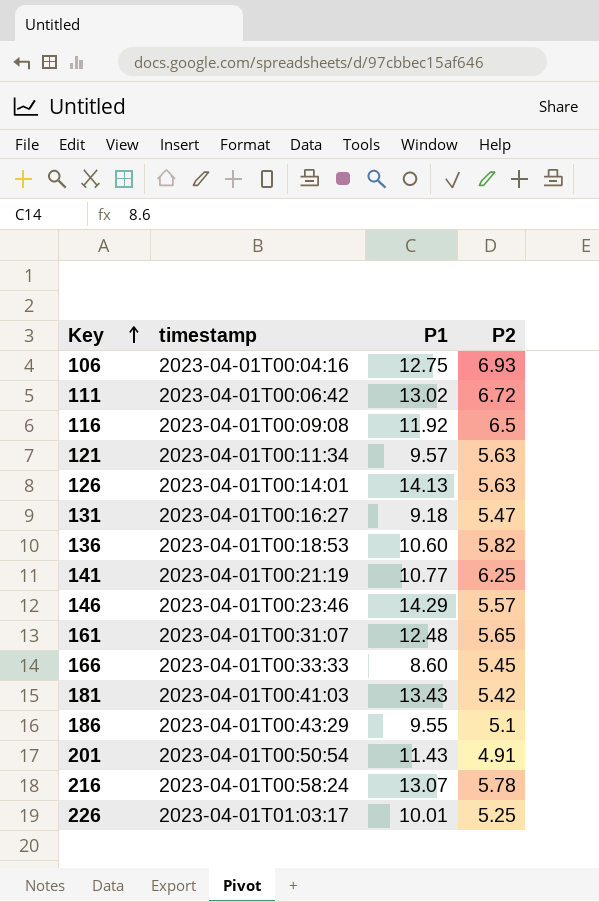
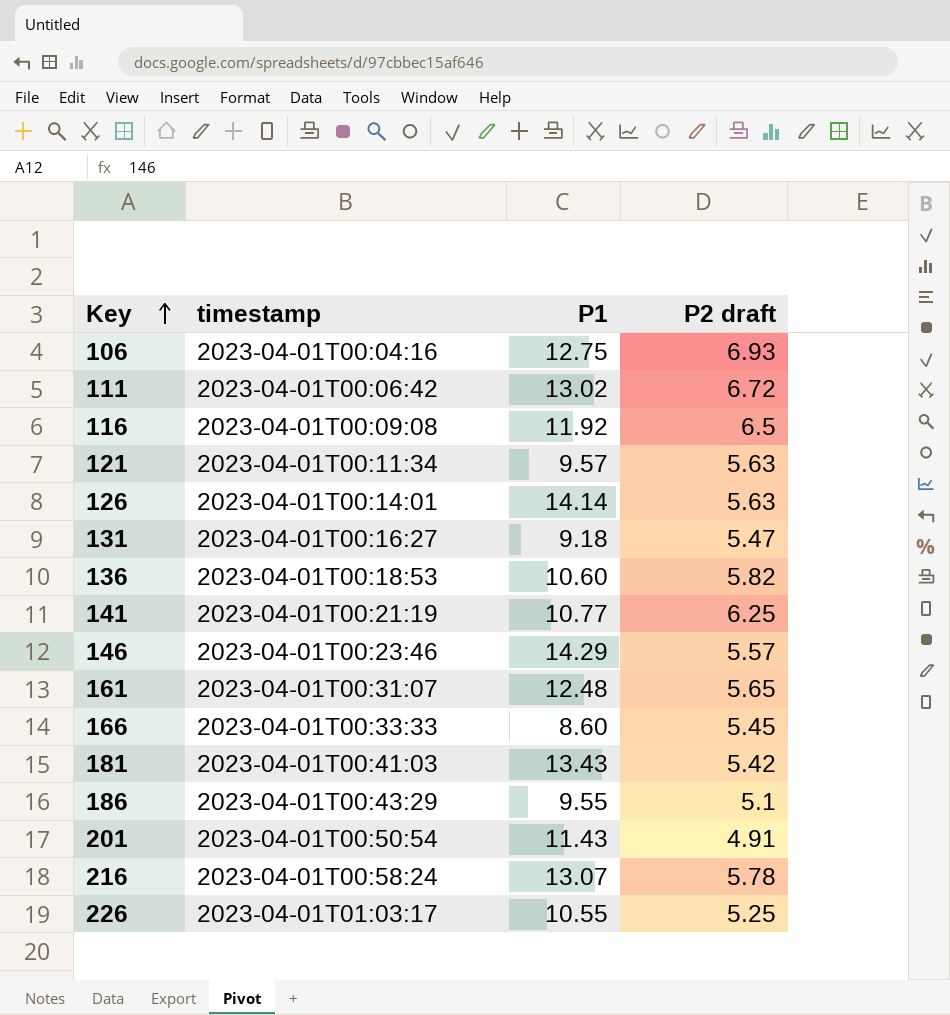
column name: P2 -> P2 draft
126 | P1: 14.13 -> 14.14
226 | P1: 10.01 -> 10.55

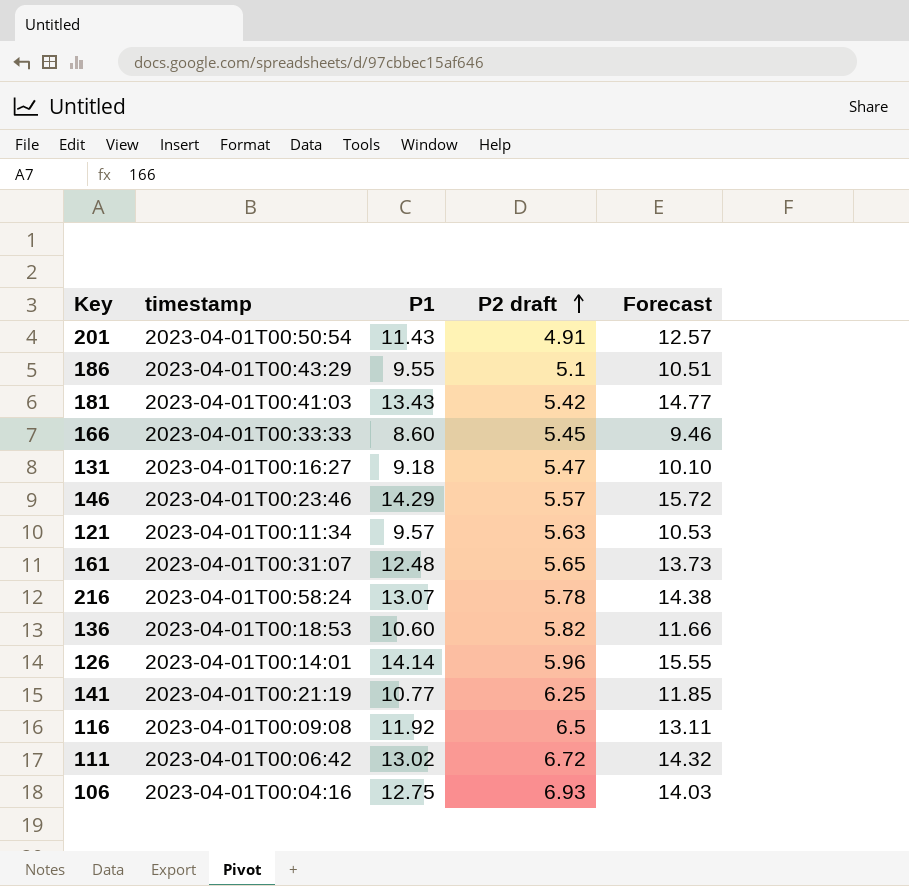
row order: Key ascending -> P2 draft ascending
column Forecast | formula: none -> [P1] * 1.1
row 226: 2023-04-01T01:03:17 | 10.55 | 5.25 -> none
126 | P2 draft: 5.63 -> 5.96

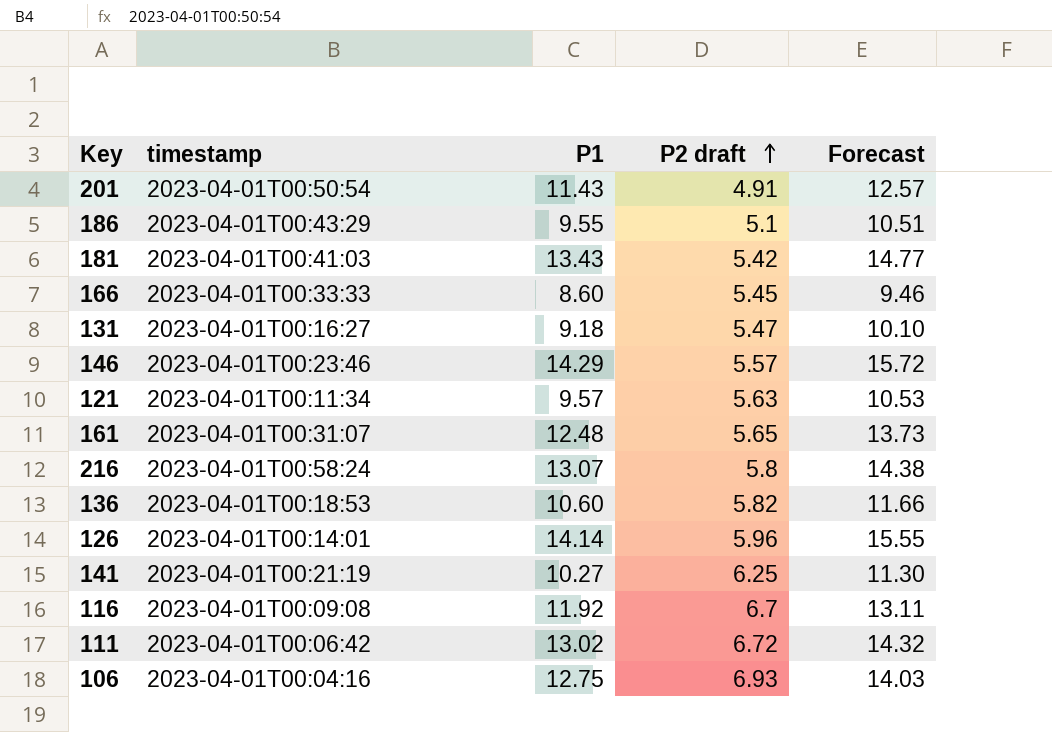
216 | P2 draft: 5.78 -> 5.8
141 | P1: 10.77 -> 10.27
141 | Forecast: 11.85 -> 11.30
116 | P2 draft: 6.5 -> 6.7

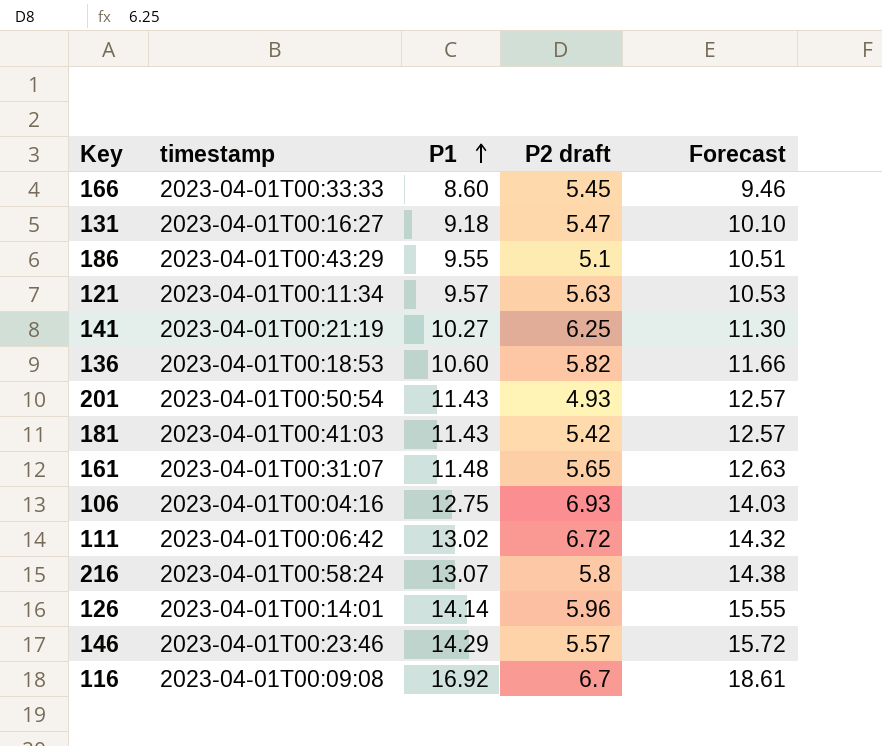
row order: P2 draft ascending -> P1 ascending
201 | P2 draft: 4.91 -> 4.93
181 | P1: 13.43 -> 11.43
181 | Forecast: 14.77 -> 12.57
161 | P1: 12.48 -> 11.48
161 | Forecast: 13.73 -> 12.63
116 | P1: 11.92 -> 16.92
116 | Forecast: 13.11 -> 18.61

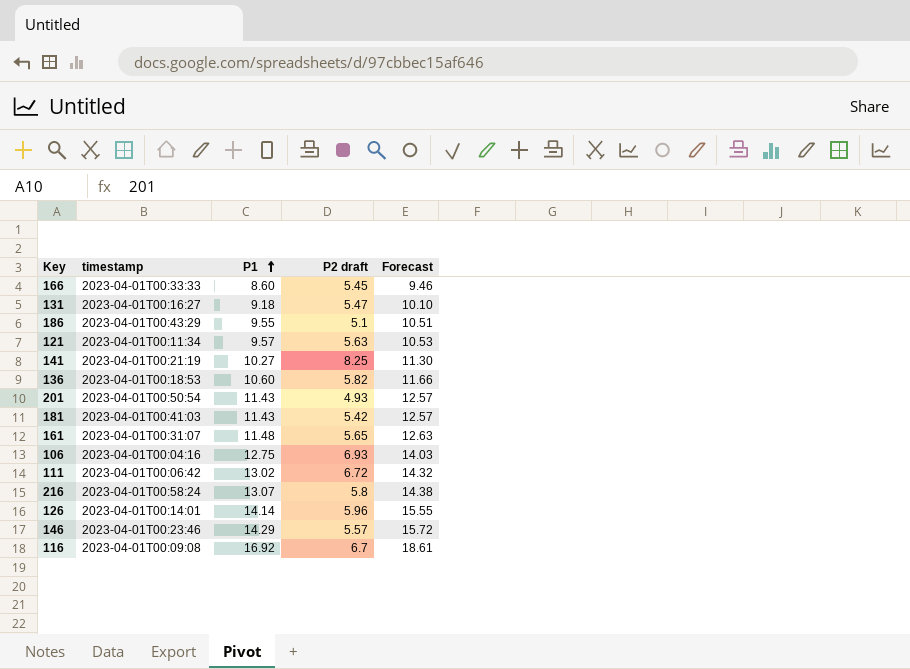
141 | P2 draft: 6.25 -> 8.25

